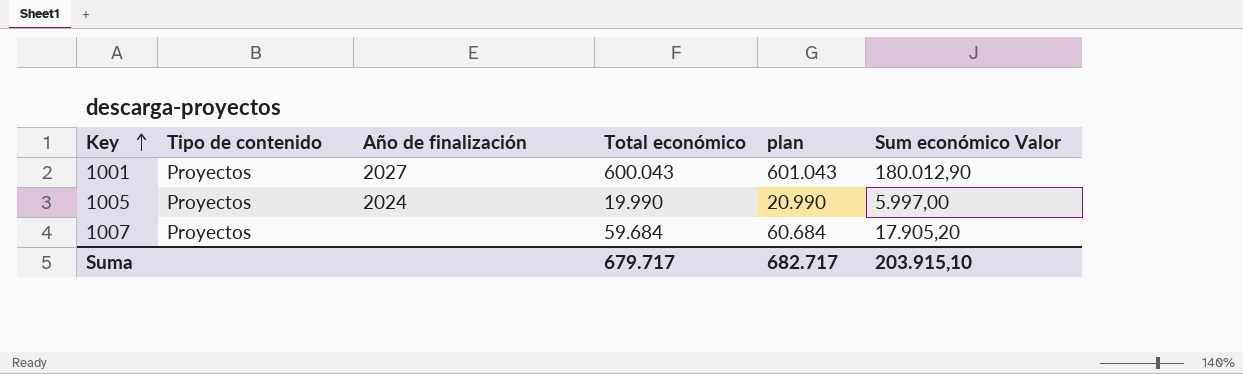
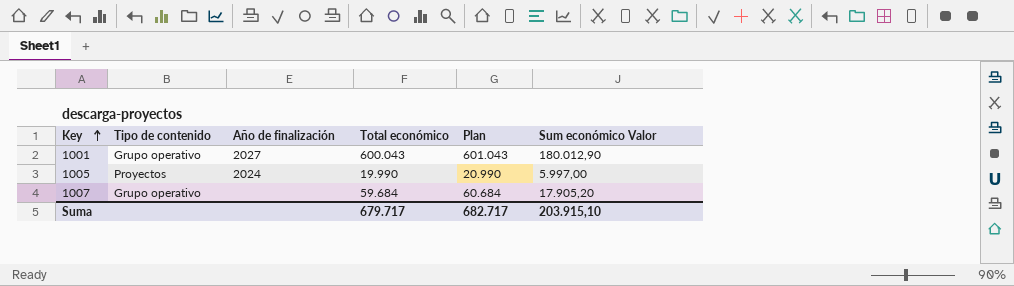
column name: plan -> Plan
1001 | Tipo de contenido: Proyectos -> Grupo operativo
1007 | Tipo de contenido: Proyectos -> Grupo operativo

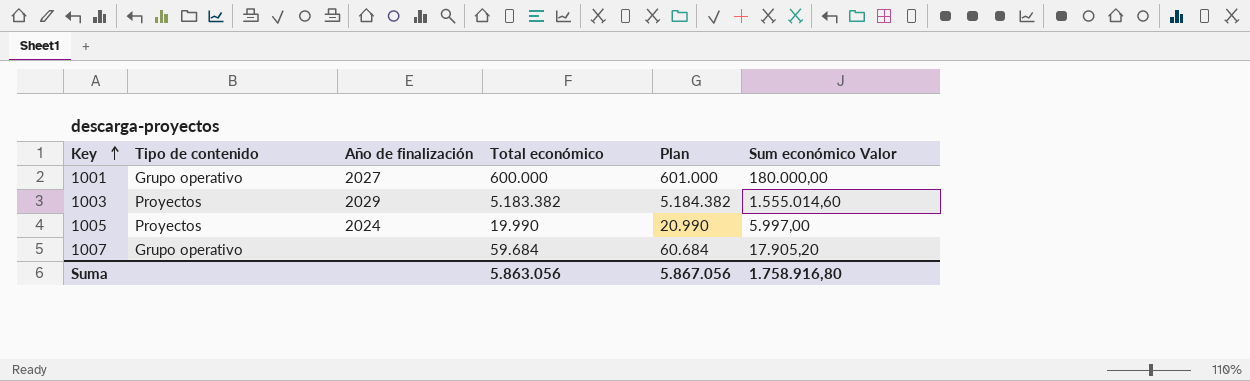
1001 | Total económico: 600.043 -> 600.000
1001 | Plan: 601.043 -> 601.000
1001 | Sum económico Valor: 180.012,90 -> 180.000,00
row 1003: none -> Proyectos | 2029 | 5.183.382 | 5.184.382 | 1.555.014,60
Suma | Total económico: 679.717 -> 5.863.056
Suma | Plan: 682.717 -> 5.867.056
Suma | Sum económico Valor: 203.915,10 -> 1.758.916,80

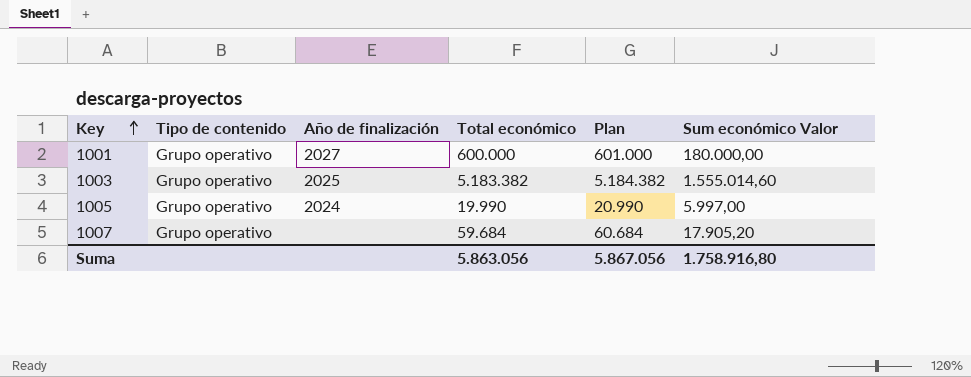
1003 | Tipo de contenido: Proyectos -> Grupo operativo
1003 | Año de finalización: 2029 -> 2025
1005 | Tipo de contenido: Proyectos -> Grupo operativo

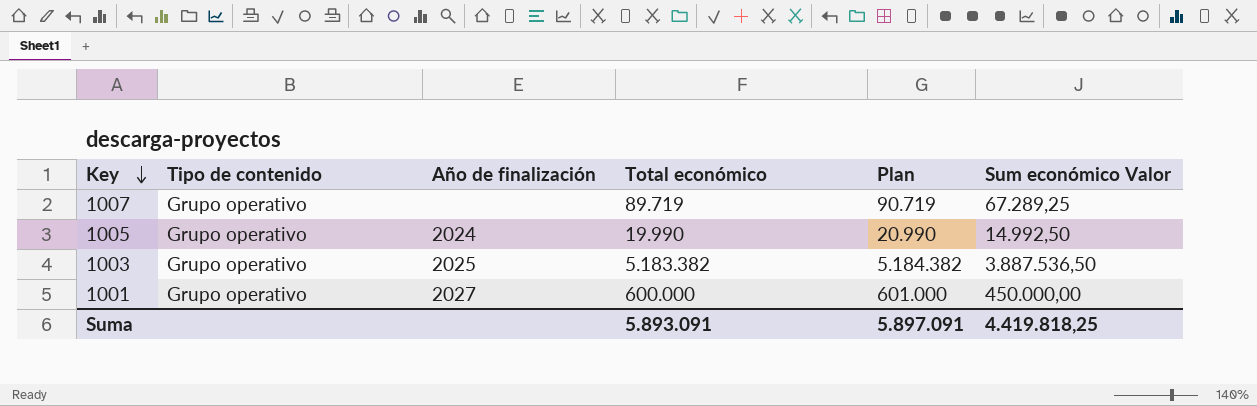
row order: Key ascending -> Key descending
column Sum económico Valor | formula: [Total económico] * 0,3 -> [Total económico] * 0,75
1007 | Total económico: 59.684 -> 89.719
1007 | Plan: 60.684 -> 90.719
Suma | Total económico: 5.863.056 -> 5.893.091
Suma | Plan: 5.867.056 -> 5.897.091
Suma | Sum económico Valor: 1.758.916,80 -> 4.419.818,25

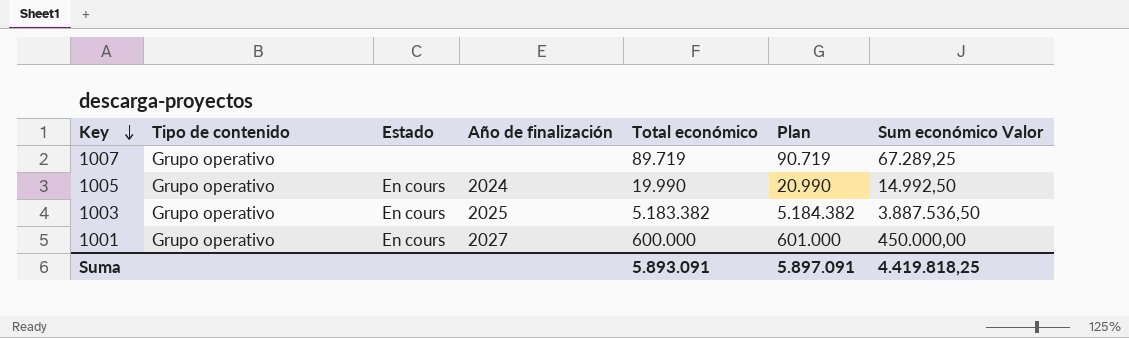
column Estado | position: none -> 3

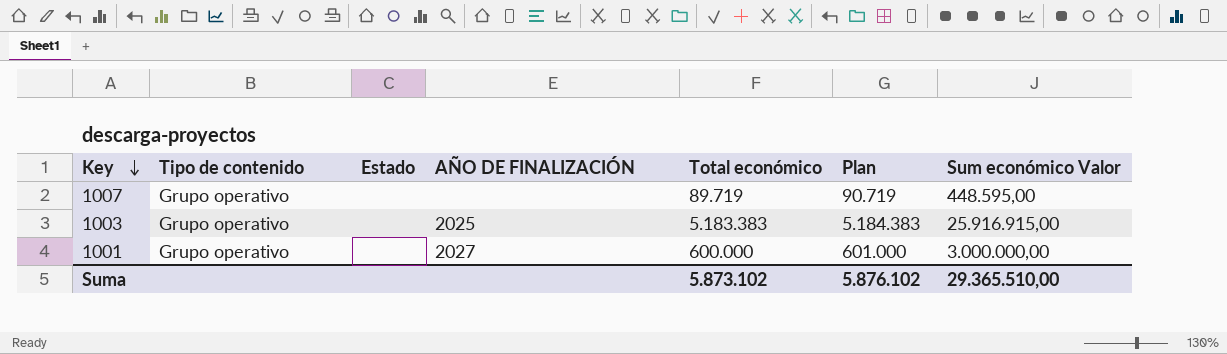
column name: Año de finalización -> AÑO DE FINALIZACIÓN
column Sum económico Valor | formula: [Total económico] * 0,75 -> [Total económico] * 5
row 1005: Grupo operativo | En cours | 2024 | 19.990 | 20.990 | 14.992,50 -> none
1003 | Estado: En cours -> none
1003 | Total económico: 5.183.382 -> 5.183.383
1003 | Plan: 5.184.382 -> 5.184.383
1001 | Estado: En cours -> none
Suma | Total económico: 5.893.091 -> 5.873.102
Suma | Plan: 5.897.091 -> 5.876.102
Suma | Sum económico Valor: 4.419.818,25 -> 29.365.510,00

